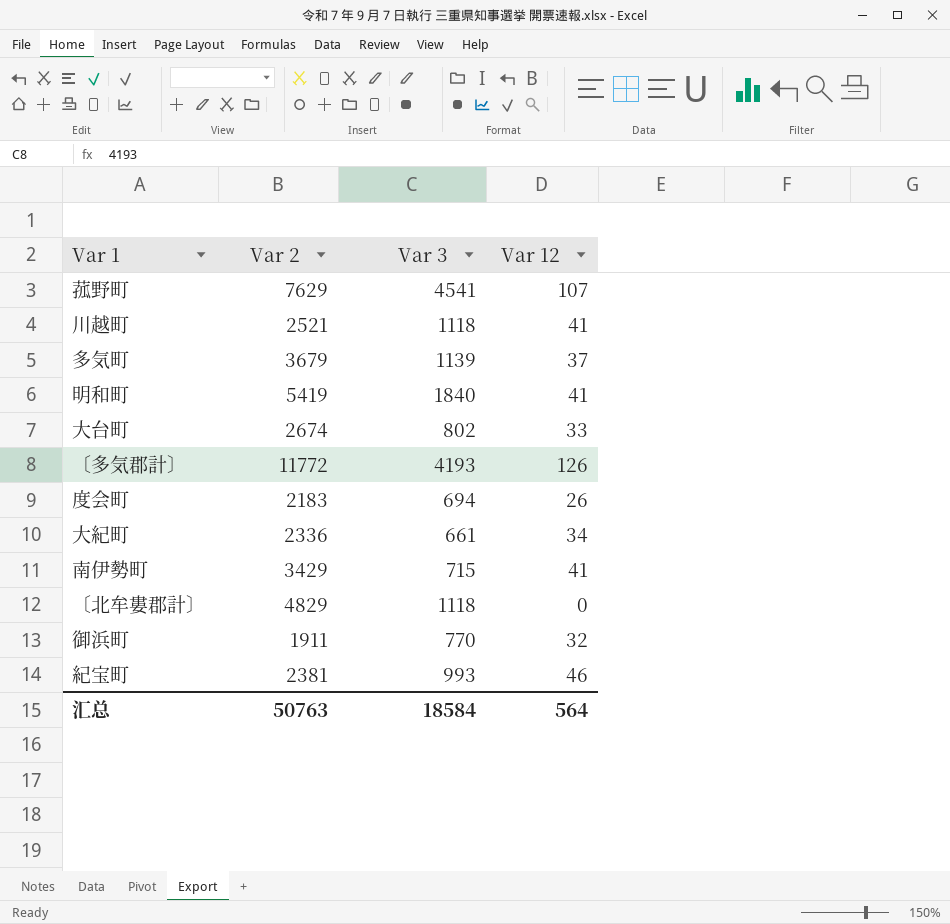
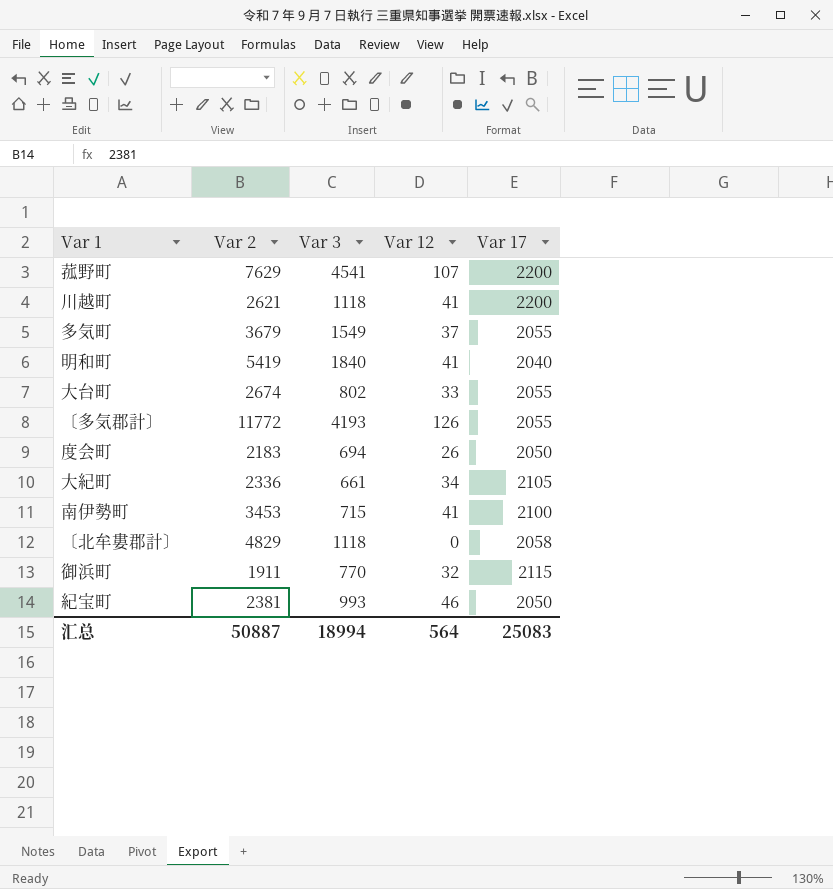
column Var 17 | position: none -> 5
川越町 | Var 2: 2521 -> 2621
多気町 | Var 3: 1139 -> 1549
南伊勢町 | Var 2: 3429 -> 3453
汇总 | Var 2: 50763 -> 50887
汇总 | Var 3: 18584 -> 18994

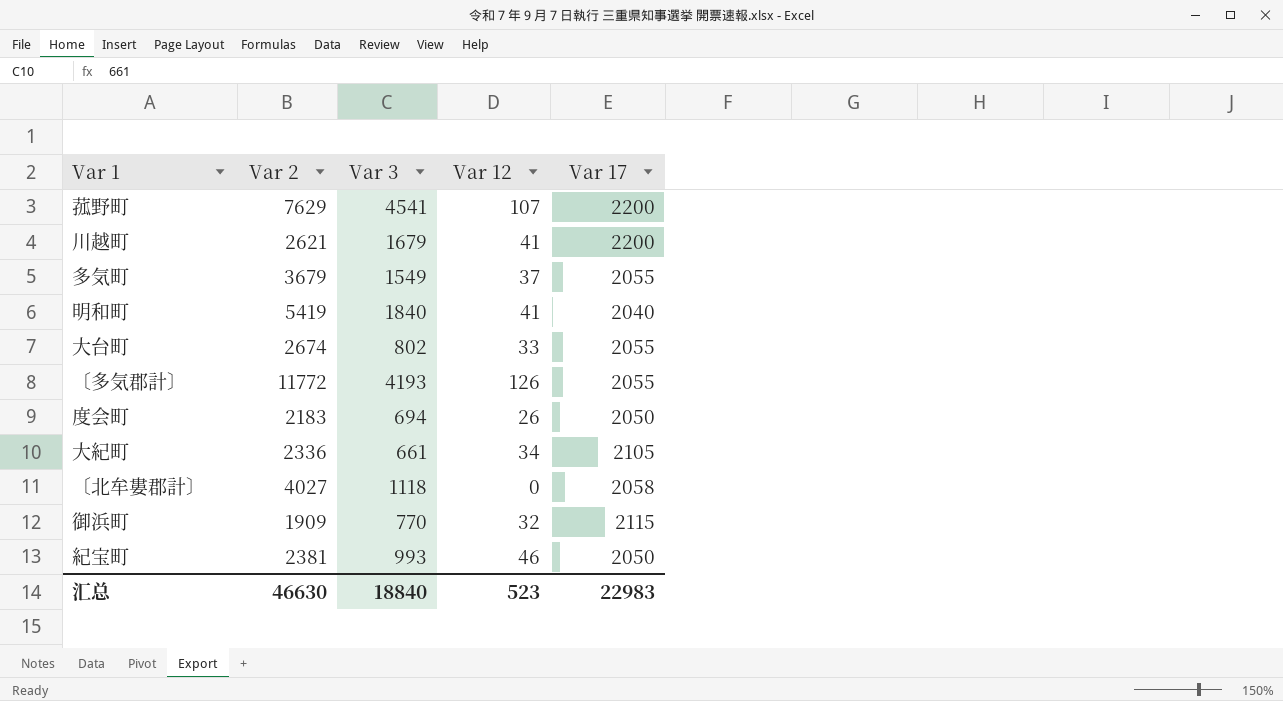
row 南伊勢町: 3453 | 715 | 41 | 2100 -> none
川越町 | Var 3: 1118 -> 1679
〔北牟婁郡計〕 | Var 2: 4829 -> 4027
御浜町 | Var 2: 1911 -> 1909
汇总 | Var 2: 50887 -> 46630
汇总 | Var 3: 18994 -> 18840
汇总 | Var 12: 564 -> 523
汇总 | Var 17: 25083 -> 22983

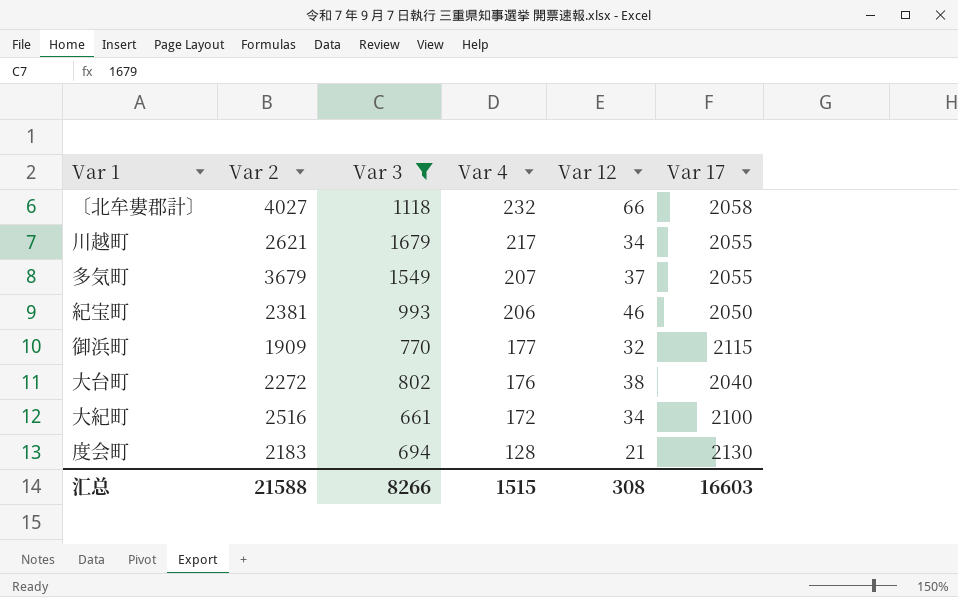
filter: none -> Var 3 <= 1679
row order: none -> Var 4 descending
column Var 4 | position: none -> 4
〔北牟婁郡計〕 | Var 12: 0 -> 66
川越町 | Var 12: 41 -> 34
川越町 | Var 17: 2200 -> 2055
大台町 | Var 2: 2674 -> 2272
大台町 | Var 12: 33 -> 38
大台町 | Var 17: 2055 -> 2040
大紀町 | Var 2: 2336 -> 2516
大紀町 | Var 17: 2105 -> 2100
度会町 | Var 12: 26 -> 21
度会町 | Var 17: 2050 -> 2130
汇总 | Var 2: 46630 -> 21588
汇总 | Var 3: 18840 -> 8266
汇总 | Var 12: 523 -> 308
汇总 | Var 17: 22983 -> 16603

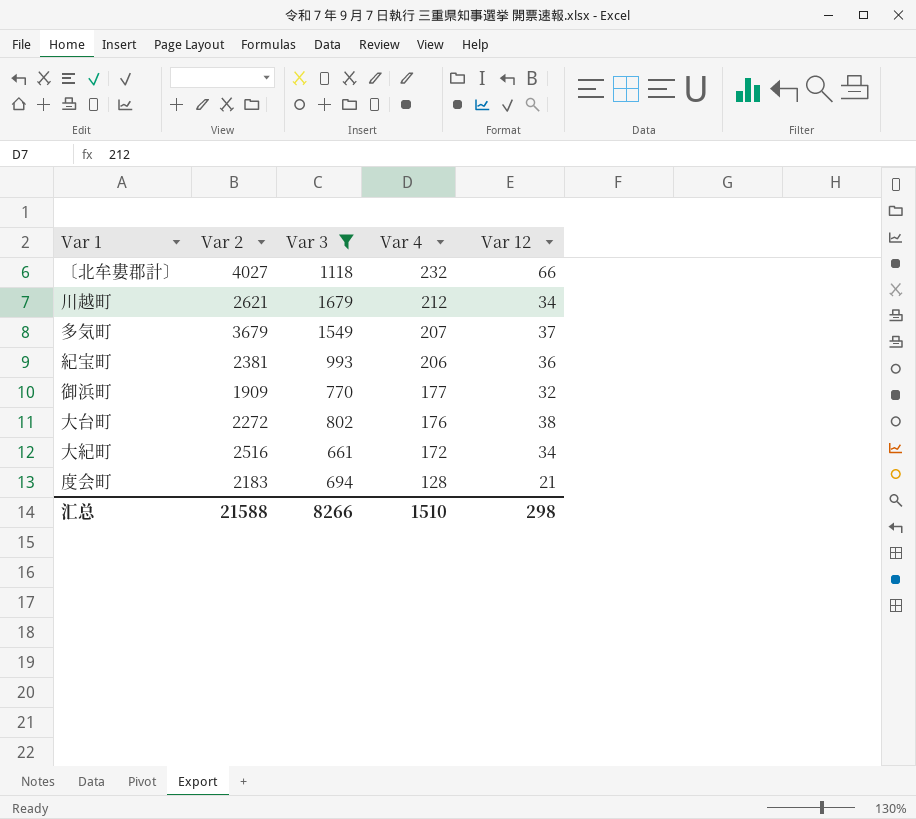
column Var 17 | position: 6 -> none
川越町 | Var 4: 217 -> 212
紀宝町 | Var 12: 46 -> 36
汇总 | Var 4: 1515 -> 1510
汇总 | Var 12: 308 -> 298

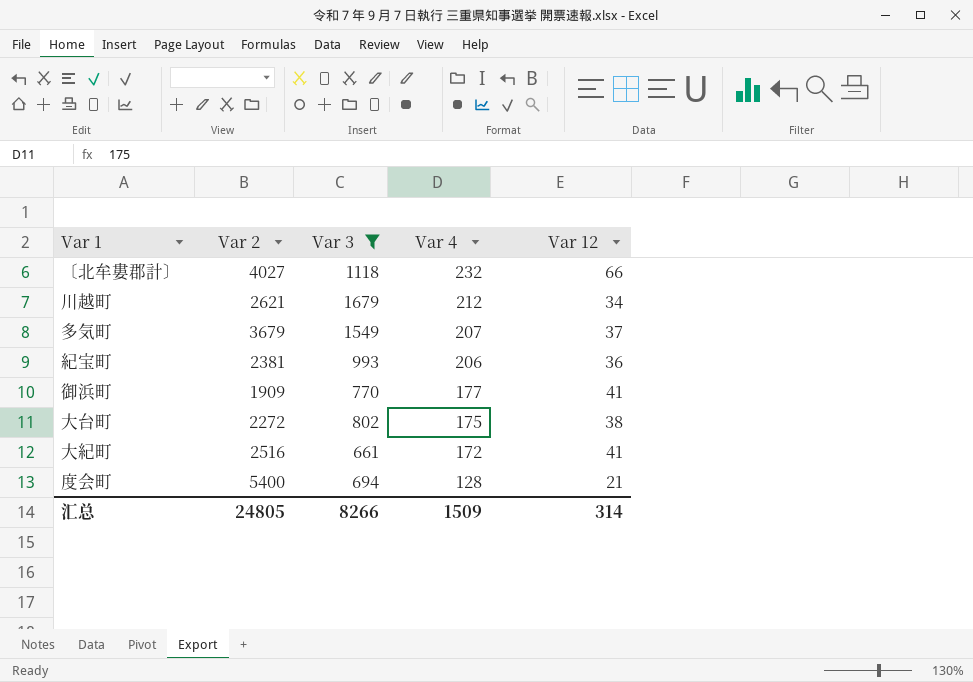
御浜町 | Var 12: 32 -> 41
大台町 | Var 4: 176 -> 175
大紀町 | Var 12: 34 -> 41
度会町 | Var 2: 2183 -> 5400
汇总 | Var 2: 21588 -> 24805
汇总 | Var 4: 1510 -> 1509
汇总 | Var 12: 298 -> 314

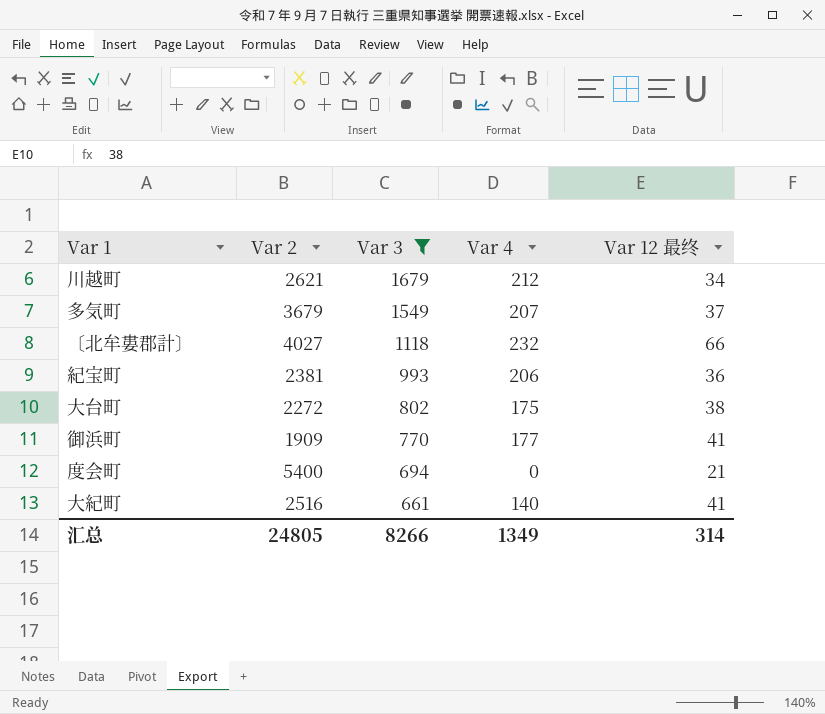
row order: Var 4 descending -> Var 3 descending
column name: Var 12 -> Var 12 最终
度会町 | Var 4: 128 -> 0
大紀町 | Var 4: 172 -> 140
汇总 | Var 4: 1509 -> 1349

